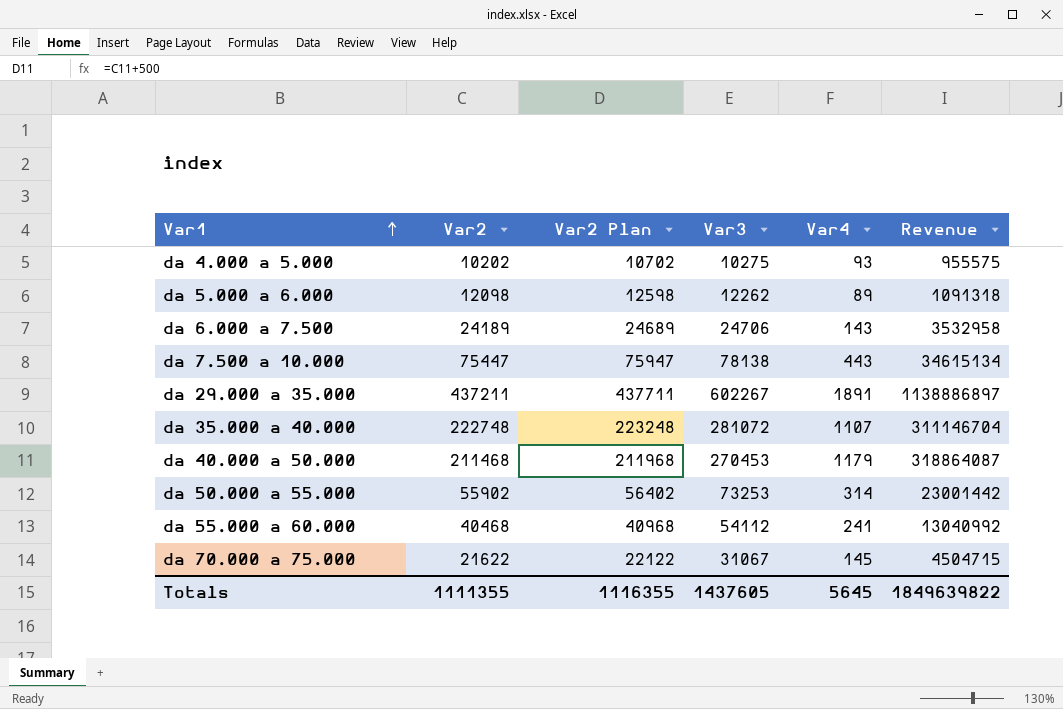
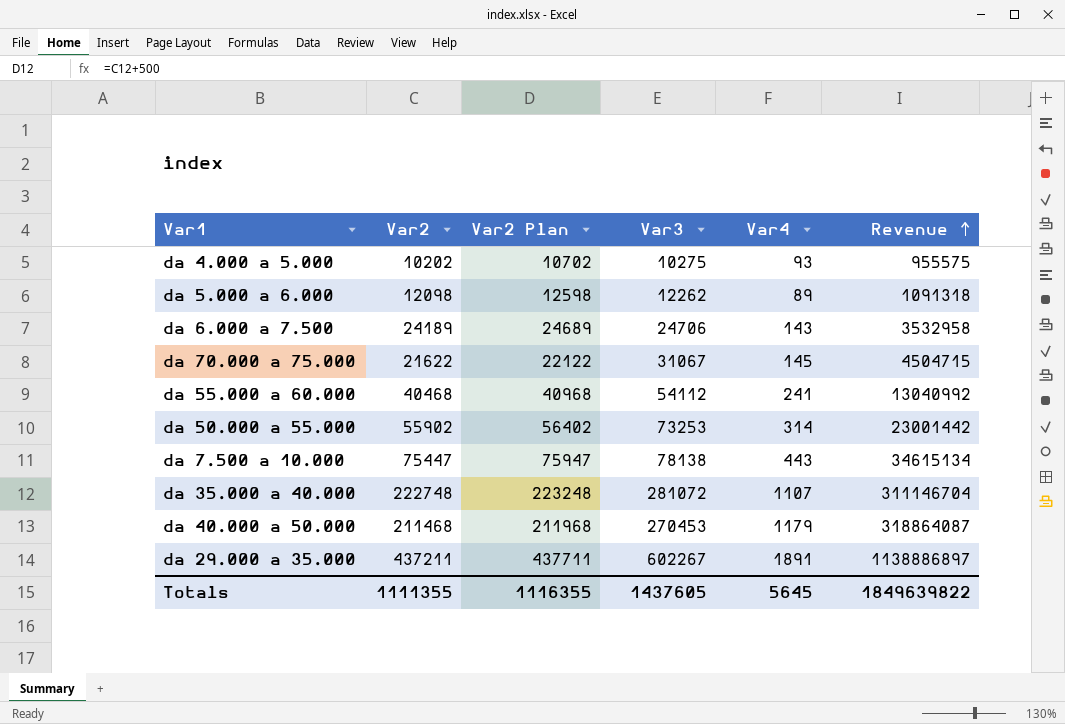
row order: Var1 ascending -> Revenue ascending

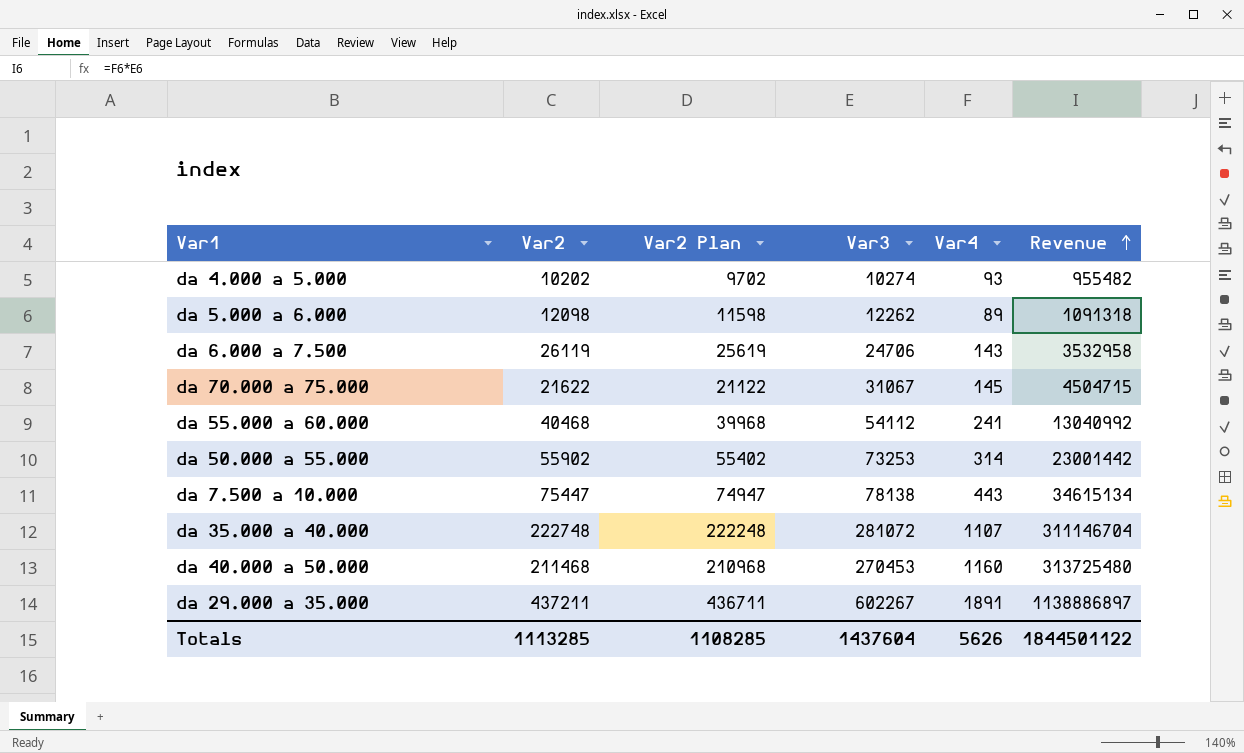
column Var2 Plan | formula: [Var2] + 500 -> [Var2] - 500
da 4.000 a 5.000 | Var3: 10275 -> 10274
da 4.000 a 5.000 | Revenue: 955575 -> 955482
da 6.000 a 7.500 | Var2: 24189 -> 26119
da 40.000 a 50.000 | Var4: 1179 -> 1160
da 40.000 a 50.000 | Revenue: 318864087 -> 313725480
Totals | Var2: 1111355 -> 1113285
Totals | Var2 Plan: 1116355 -> 1108285
Totals | Var3: 1437605 -> 1437604
Totals | Var4: 5645 -> 5626
Totals | Revenue: 1849639822 -> 1844501122

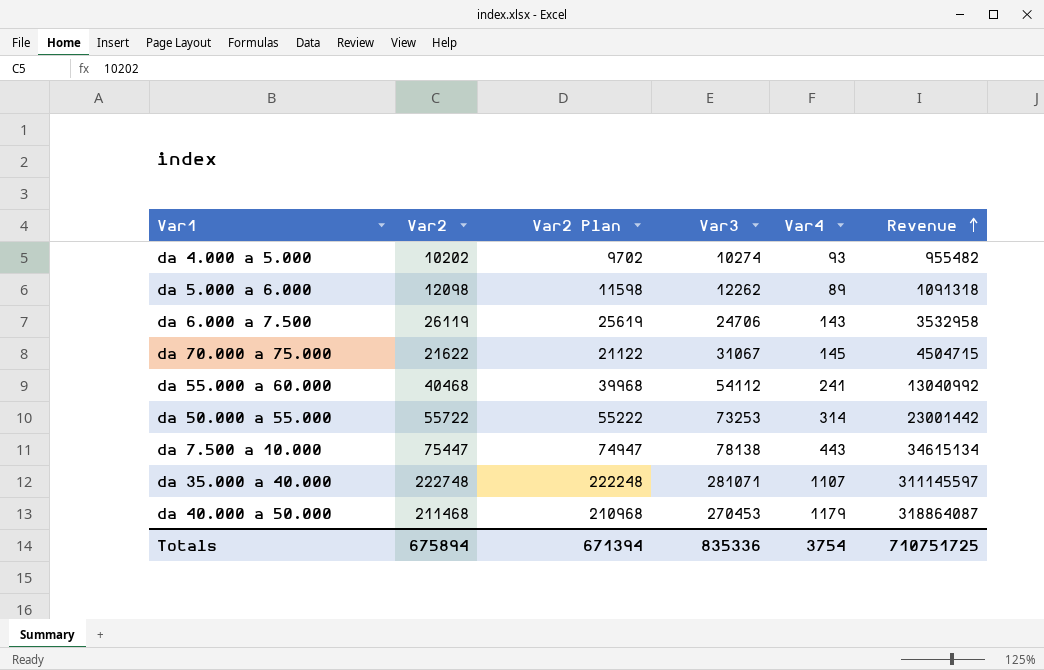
row da 29.000 a 35.000: 437211 | 436711 | 602267 | 1891 | 1138886897 -> none
da 50.000 a 55.000 | Var2: 55902 -> 55722
da 50.000 a 55.000 | Var2 Plan: 55402 -> 55222
da 35.000 a 40.000 | Var3: 281072 -> 281071
da 35.000 a 40.000 | Revenue: 311146704 -> 311145597
da 40.000 a 50.000 | Var4: 1160 -> 1179
da 40.000 a 50.000 | Revenue: 313725480 -> 318864087
Totals | Var2: 1113285 -> 675894
Totals | Var2 Plan: 1108285 -> 671394
Totals | Var3: 1437604 -> 835336
Totals | Var4: 5626 -> 3754
Totals | Revenue: 1844501122 -> 710751725

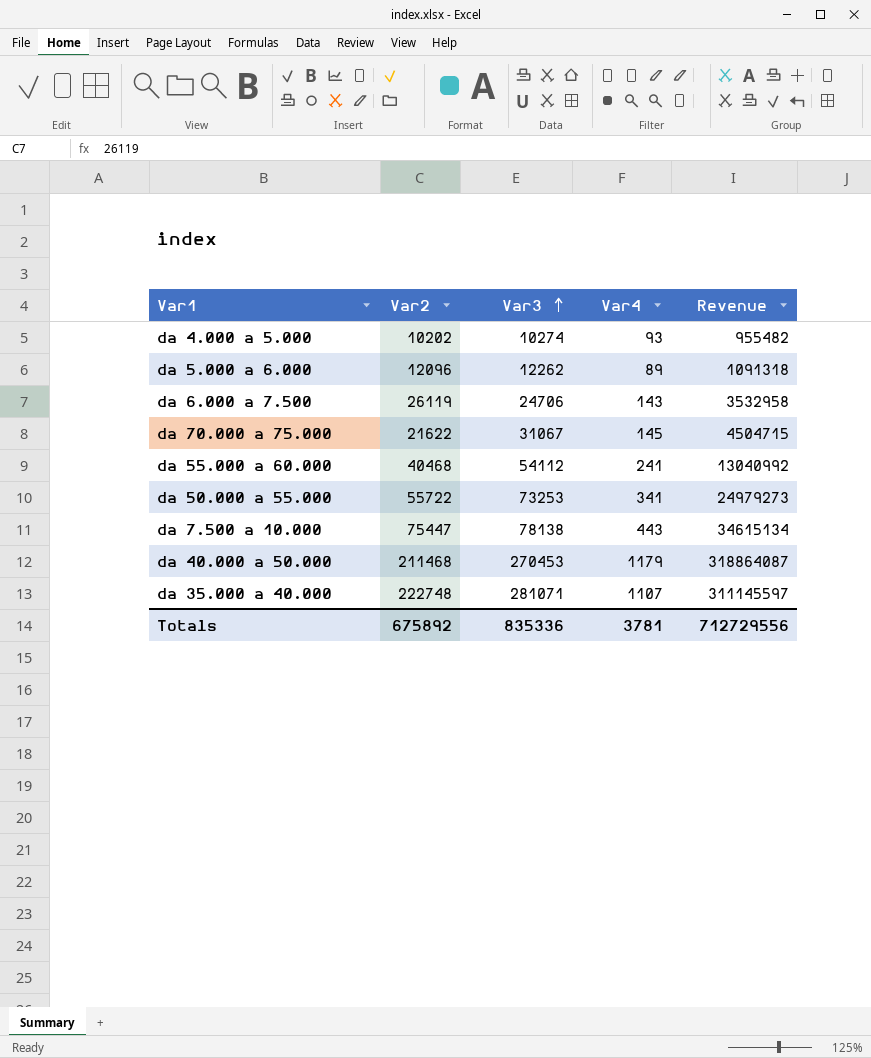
row order: Revenue ascending -> Var3 ascending
column Var2 Plan | formula: [Var2] - 500 -> none
da 5.000 a 6.000 | Var2: 12098 -> 12096
da 50.000 a 55.000 | Var4: 314 -> 341
da 50.000 a 55.000 | Revenue: 23001442 -> 24979273
Totals | Var2: 675894 -> 675892
Totals | Var4: 3754 -> 3781
Totals | Revenue: 710751725 -> 712729556

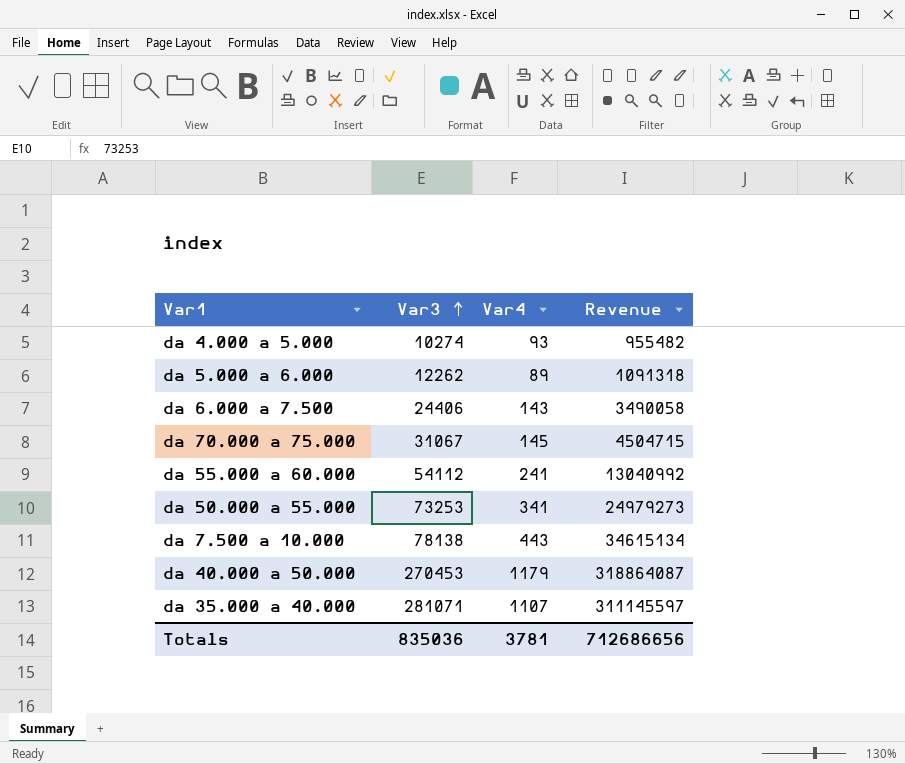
column Var2 | position: 2 -> none
da 6.000 a 7.500 | Var3: 24706 -> 24406
da 6.000 a 7.500 | Revenue: 3532958 -> 3490058
Totals | Var3: 835336 -> 835036
Totals | Revenue: 712729556 -> 712686656

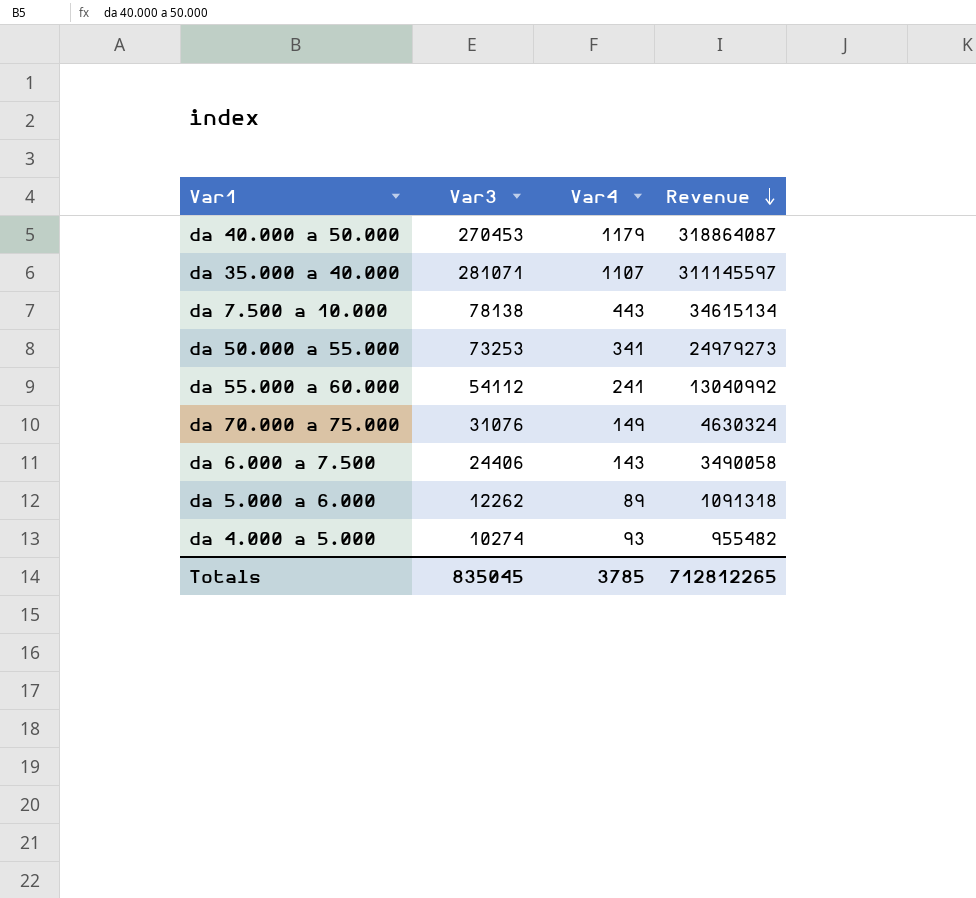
row order: Var3 ascending -> Revenue descending
da 70.000 a 75.000 | Var3: 31067 -> 31076
da 70.000 a 75.000 | Var4: 145 -> 149
da 70.000 a 75.000 | Revenue: 4504715 -> 4630324
Totals | Var3: 835036 -> 835045
Totals | Var4: 3781 -> 3785
Totals | Revenue: 712686656 -> 712812265

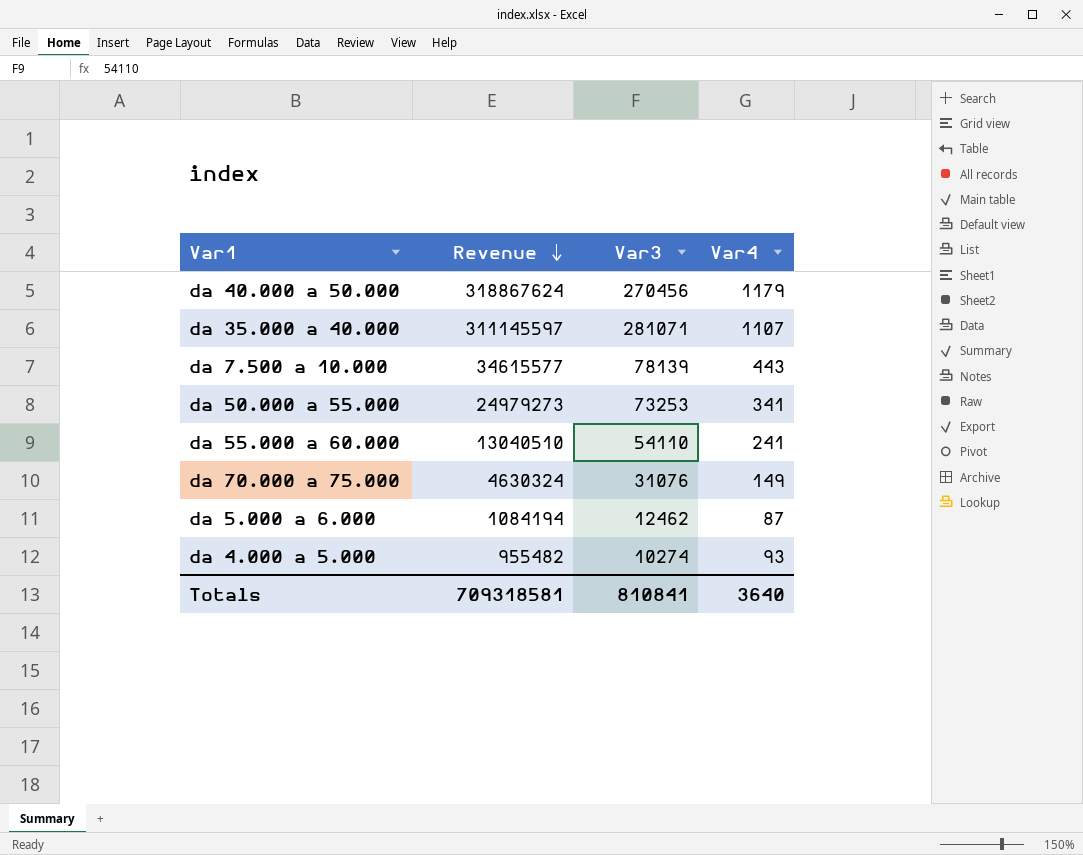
column Revenue | position: 4 -> 2
row da 6.000 a 7.500: 24406 | 143 | 3490058 -> none
da 40.000 a 50.000 | Revenue: 318864087 -> 318867624
da 40.000 a 50.000 | Var3: 270453 -> 270456
da 7.500 a 10.000 | Revenue: 34615134 -> 34615577
da 7.500 a 10.000 | Var3: 78138 -> 78139
da 55.000 a 60.000 | Revenue: 13040992 -> 13040510
da 55.000 a 60.000 | Var3: 54112 -> 54110
da 5.000 a 6.000 | Revenue: 1091318 -> 1084194
da 5.000 a 6.000 | Var3: 12262 -> 12462
da 5.000 a 6.000 | Var4: 89 -> 87
Totals | Revenue: 712812265 -> 709318581
Totals | Var3: 835045 -> 810841
Totals | Var4: 3785 -> 3640

